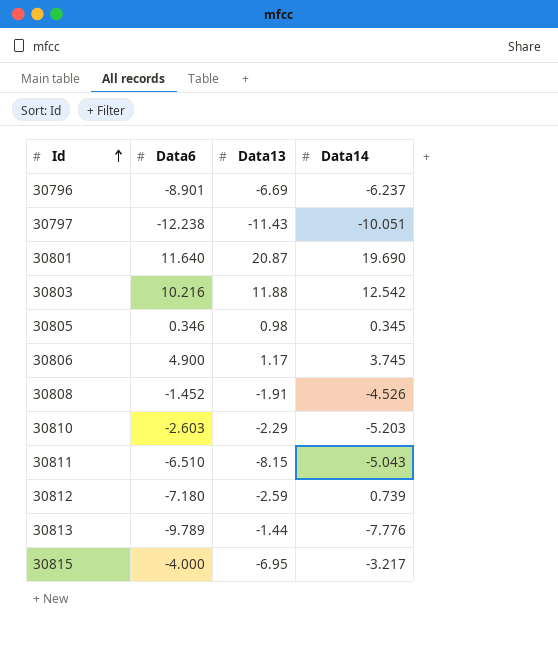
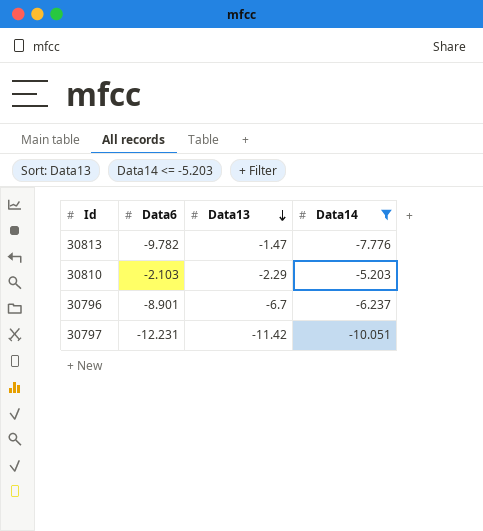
filter: none -> Data14 <= -5.203
row order: Id ascending -> Data13 descending
30813 | Data6: -9.789 -> -9.782
30813 | Data13: -1.44 -> -1.47
30810 | Data6: -2.603 -> -2.103
30796 | Data13: -6.69 -> -6.7
30797 | Data6: -12.238 -> -12.231
30797 | Data13: -11.43 -> -11.42

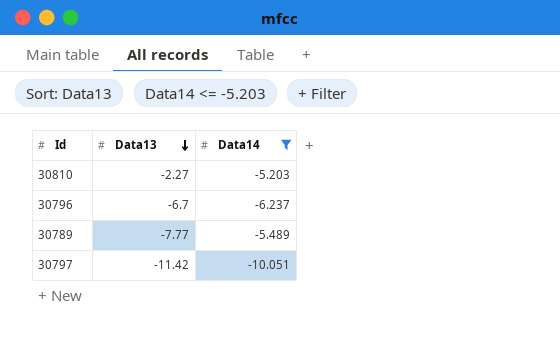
column Data6 | position: 2 -> none
row 30813: -9.782 | -1.47 | -7.776 -> none
30810 | Data13: -2.29 -> -2.27
row 30789: none -> -7.77 | -5.489

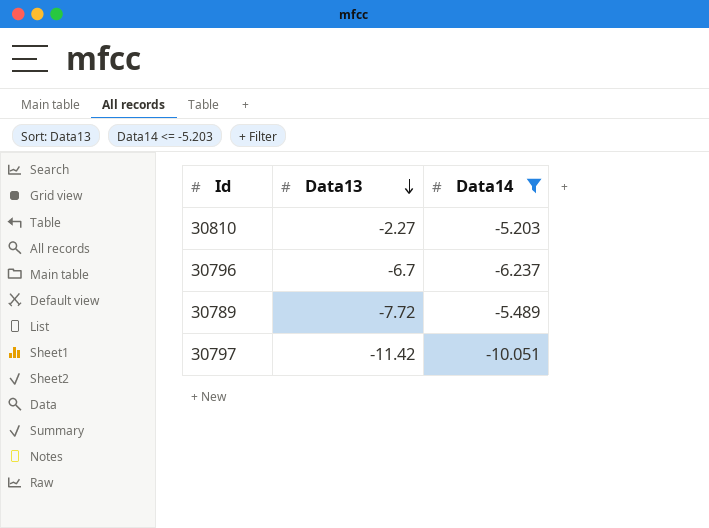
30789 | Data13: -7.77 -> -7.72

